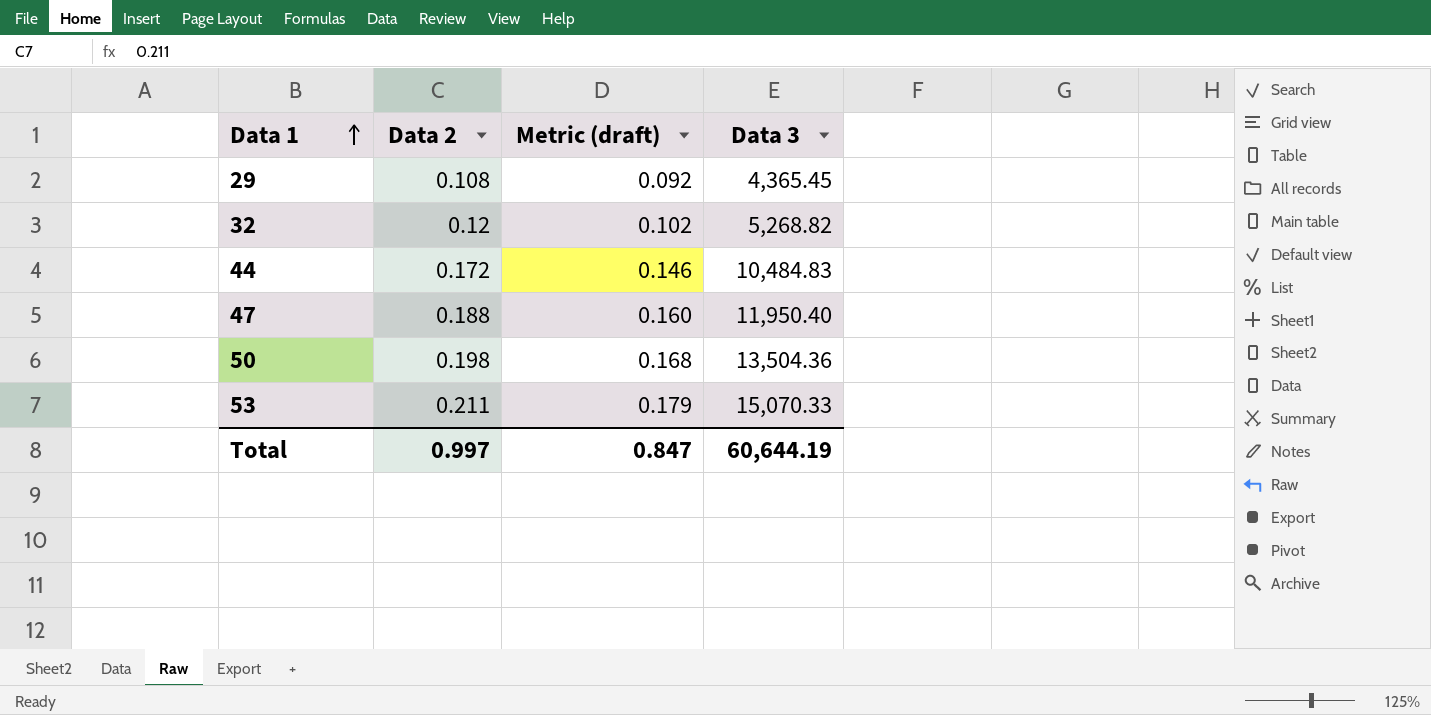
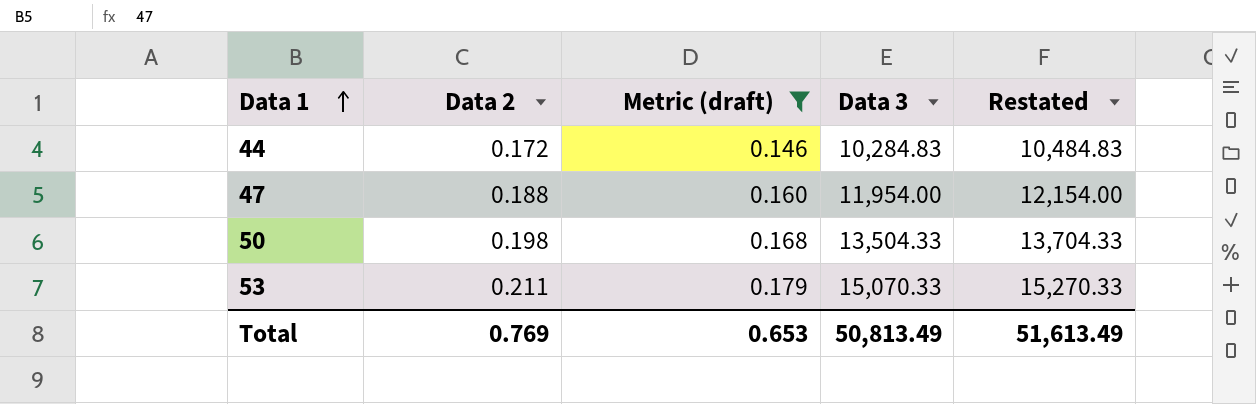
filter: none -> Metric (draft) >= 0.146
column Restated | formula: none -> [Data 3] + 200
44 | Data 3: 10,484.83 -> 10,284.83
47 | Data 3: 11,950.40 -> 11,954.00
50 | Data 3: 13,504.36 -> 13,504.33
Total | Data 2: 0.997 -> 0.769
Total | Metric (draft): 0.847 -> 0.653
Total | Data 3: 60,644.19 -> 50,813.49

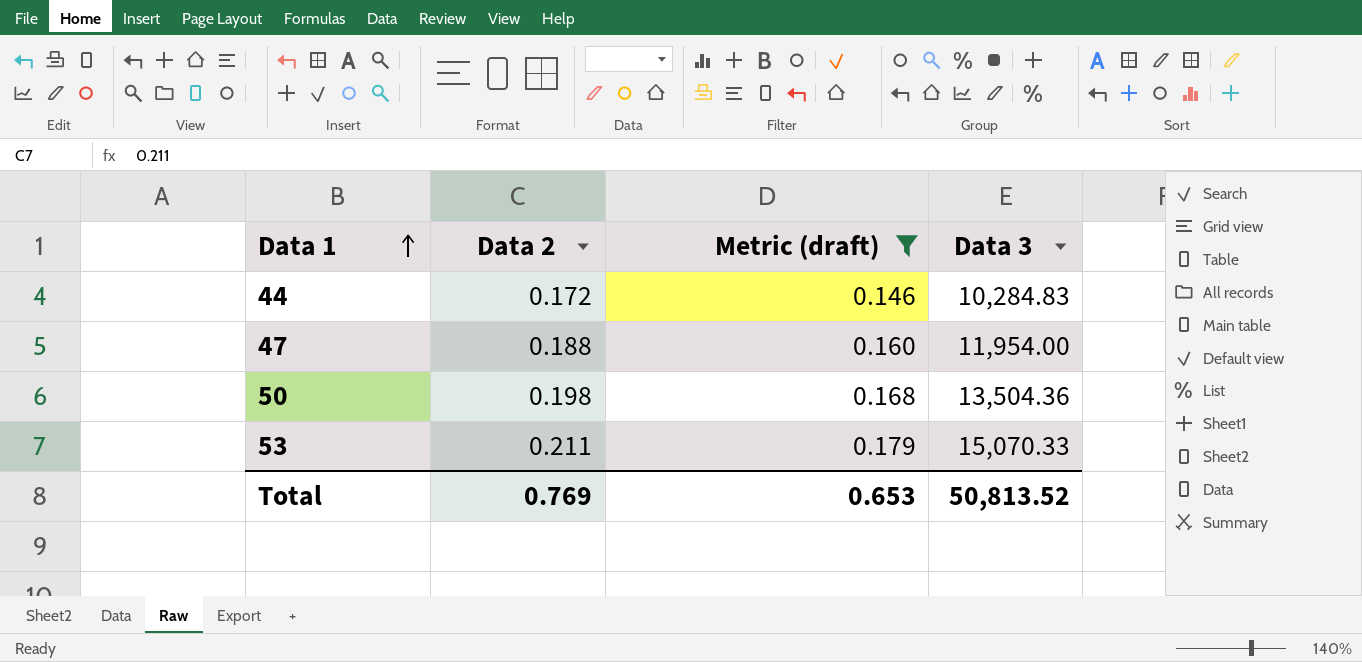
column Restated | formula: [Data 3] + 200 -> none
50 | Data 3: 13,504.33 -> 13,504.36
Total | Data 3: 50,813.49 -> 50,813.52

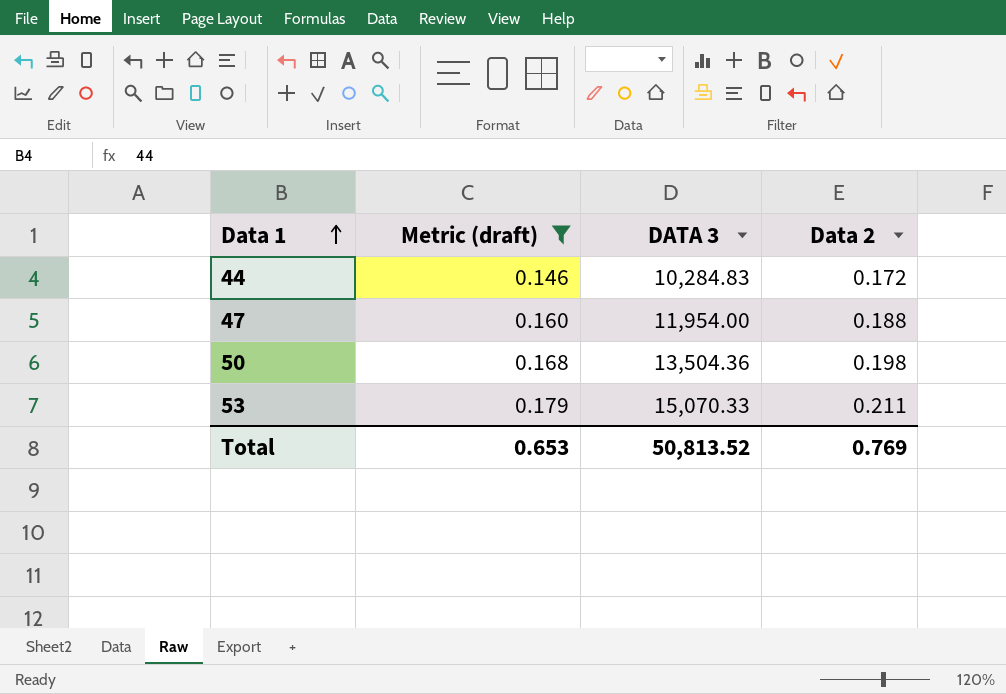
column name: Data 3 -> DATA 3
column Data 2 | position: 2 -> 4

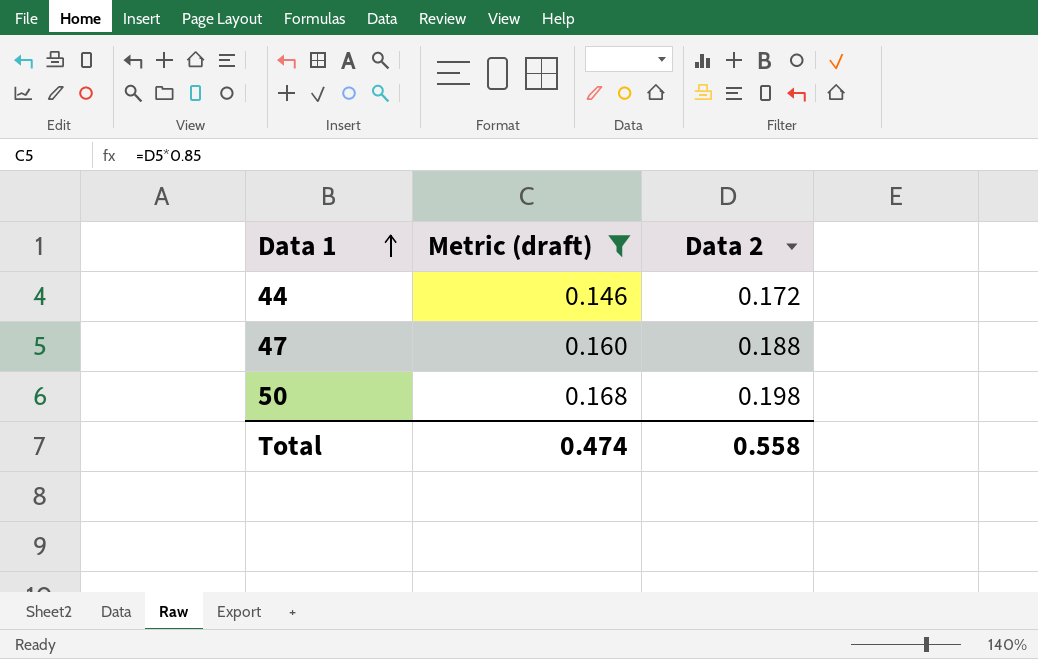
column DATA 3 | position: 3 -> none
row 53: 0.179 | 15,070.33 | 0.211 -> none
Total | Metric (draft): 0.653 -> 0.474
Total | Data 2: 0.769 -> 0.558

